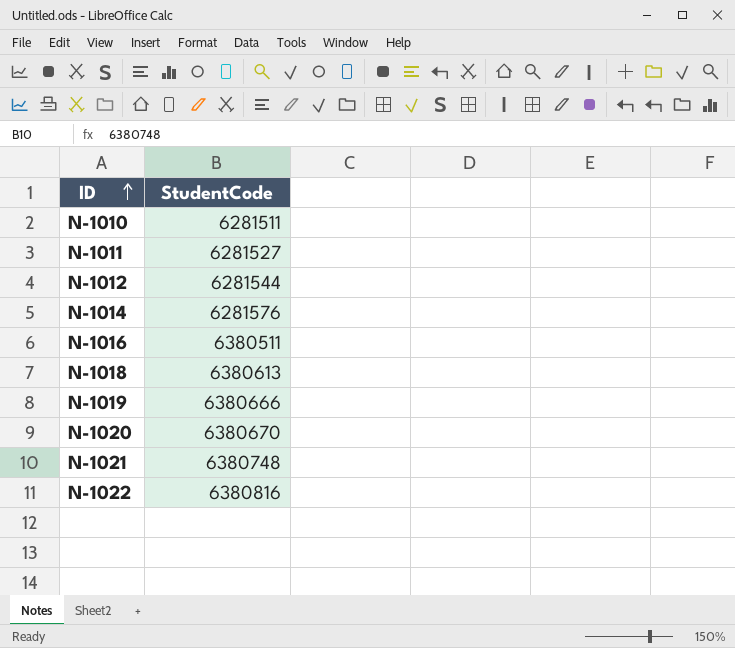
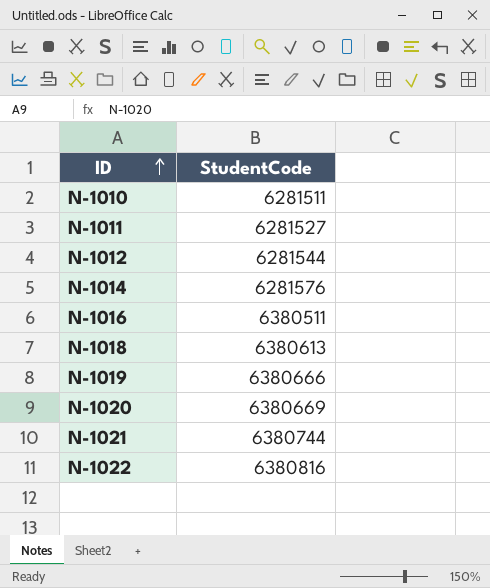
N-1020 | StudentCode: 6380670 -> 6380669
N-1021 | StudentCode: 6380748 -> 6380744

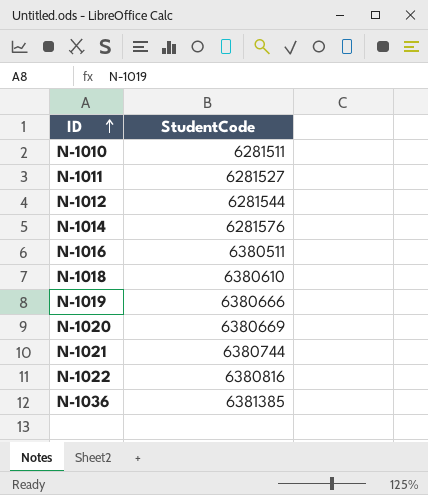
N-1018 | StudentCode: 6380613 -> 6380610
row N-1036: none -> 6381385

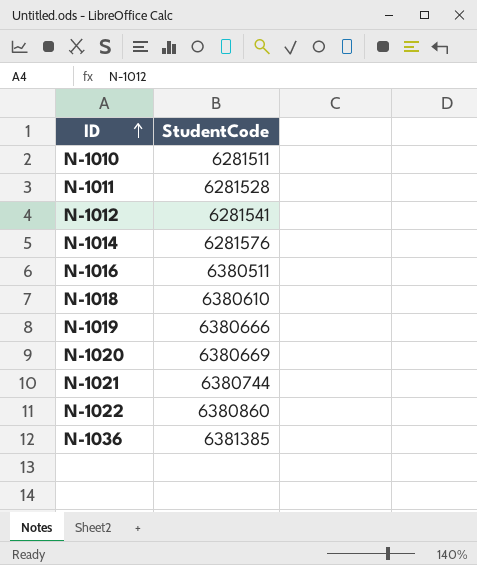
N-1011 | StudentCode: 6281527 -> 6281528
N-1012 | StudentCode: 6281544 -> 6281541
N-1022 | StudentCode: 6380816 -> 6380860

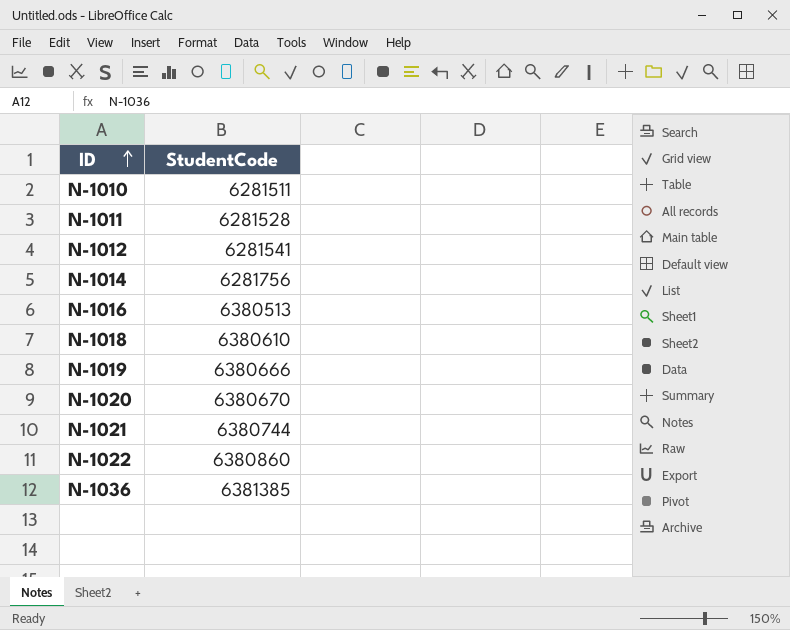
N-1014 | StudentCode: 6281576 -> 6281756
N-1016 | StudentCode: 6380511 -> 6380513
N-1020 | StudentCode: 6380669 -> 6380670

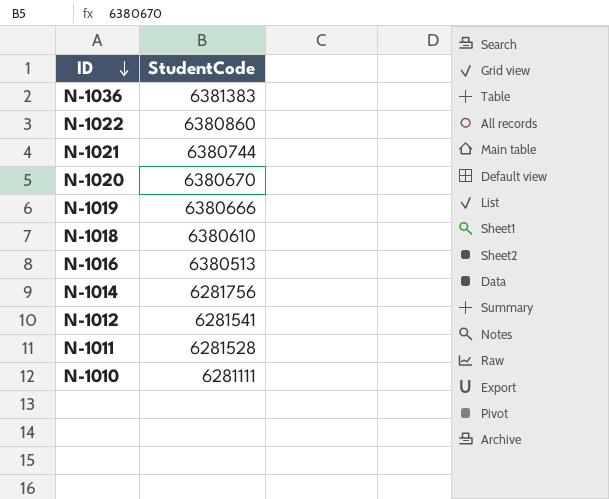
row order: ID ascending -> ID descending
N-1036 | StudentCode: 6381385 -> 6381383
N-1010 | StudentCode: 6281511 -> 6281111

